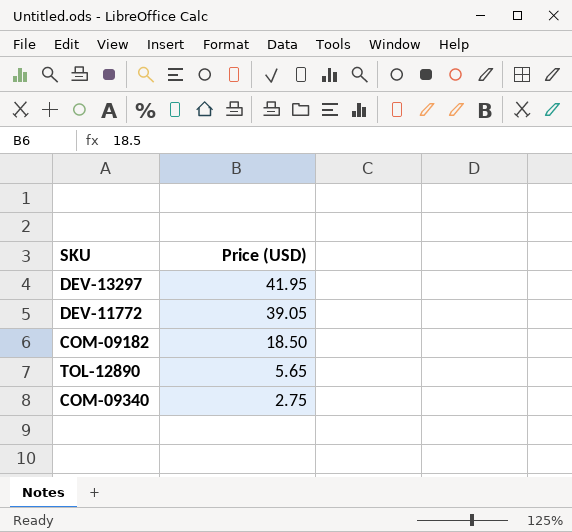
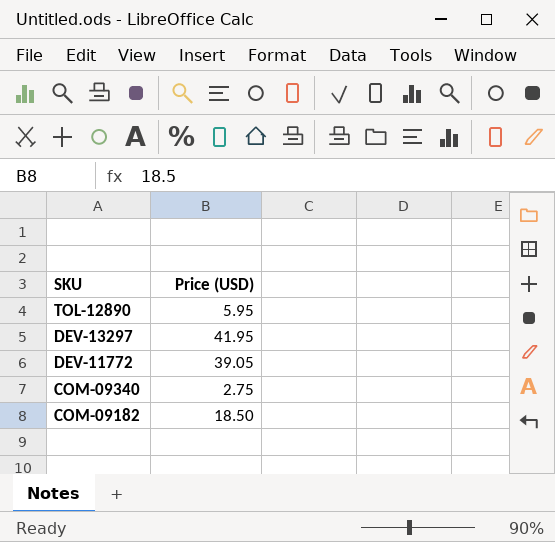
row order: Price (USD) descending -> SKU descending
TOL-12890 | Price (USD): 5.65 -> 5.95

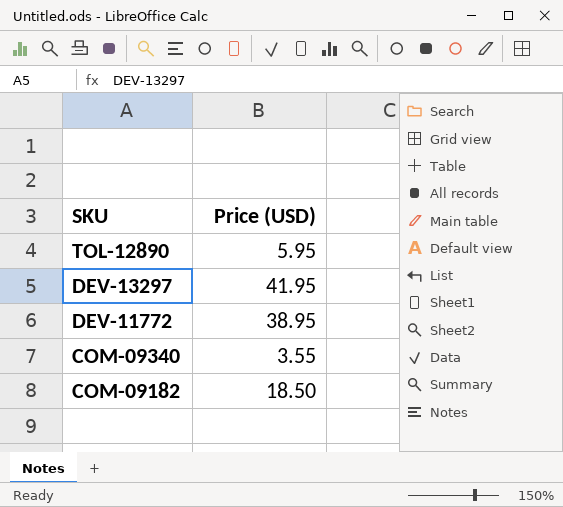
DEV-11772 | Price (USD): 39.05 -> 38.95
COM-09340 | Price (USD): 2.75 -> 3.55

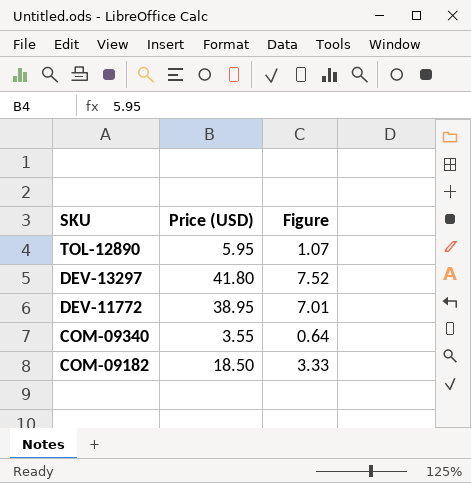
column Figure | formula: none -> [Price (USD)] * 0.18
DEV-13297 | Price (USD): 41.95 -> 41.80

